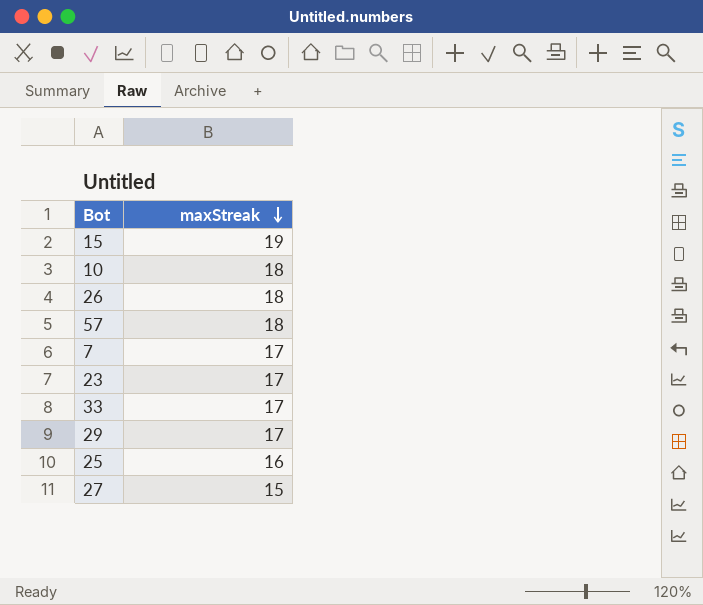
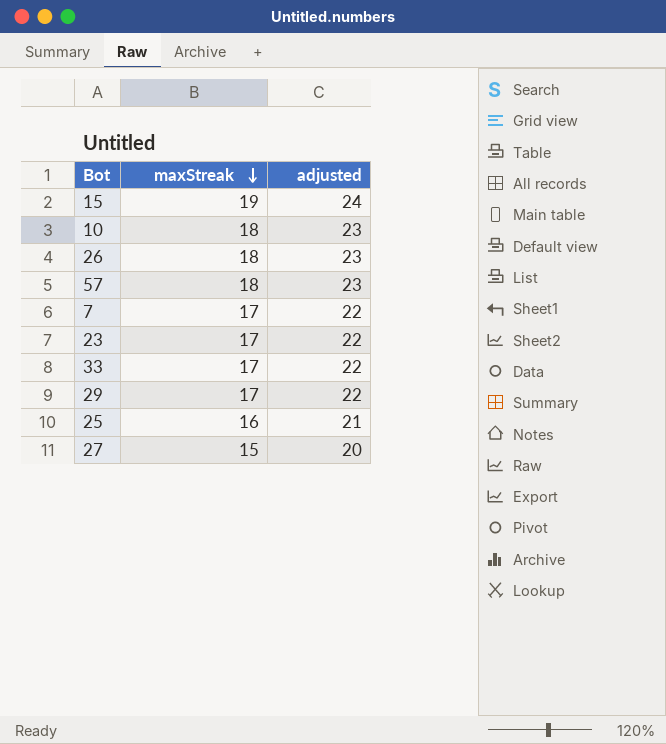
column adjusted | formula: none -> [maxStreak] + 5

